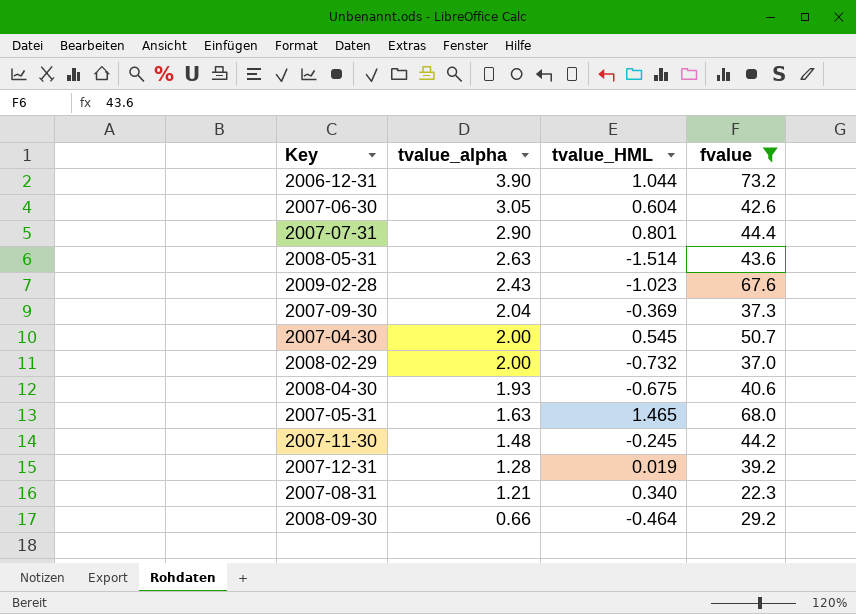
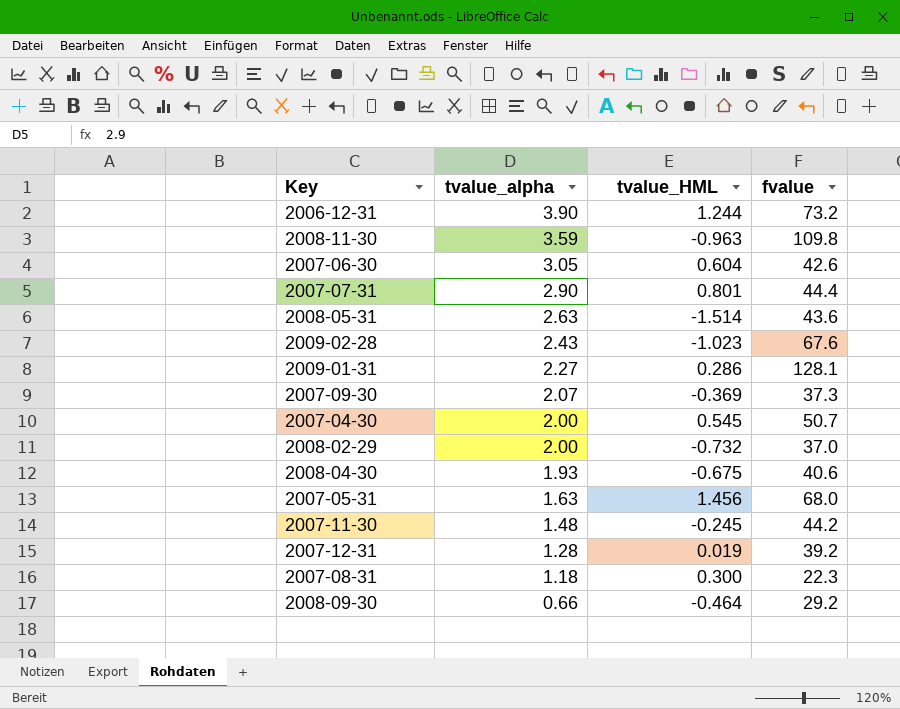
filter: fvalue <= 73.2 -> none
2006-12-31 | tvalue_HML: 1.044 -> 1.244
2007-09-30 | tvalue_alpha: 2.04 -> 2.07
2007-05-31 | tvalue_HML: 1.465 -> 1.456
2007-08-31 | tvalue_alpha: 1.21 -> 1.18
2007-08-31 | tvalue_HML: 0.340 -> 0.300

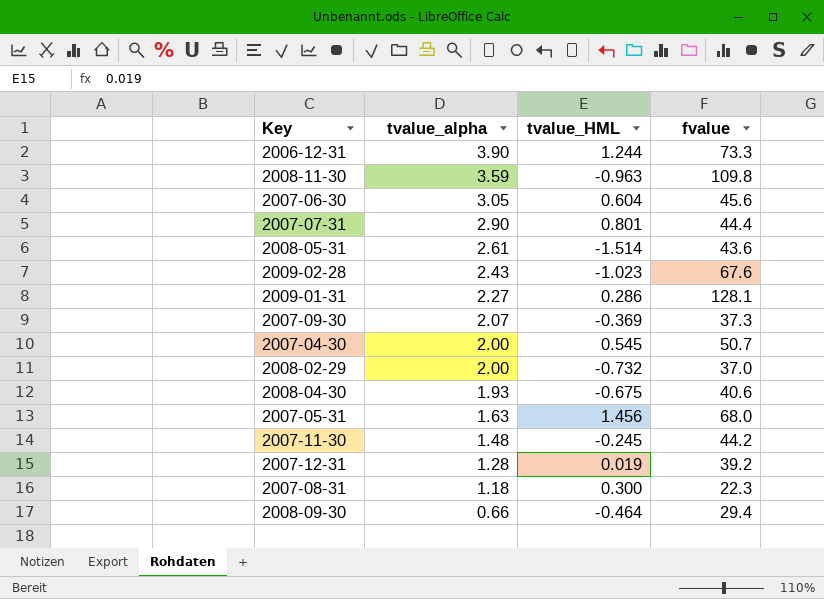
2006-12-31 | fvalue: 73.2 -> 73.3
2007-06-30 | fvalue: 42.6 -> 45.6
2008-05-31 | tvalue_alpha: 2.63 -> 2.61
2008-09-30 | fvalue: 29.2 -> 29.4

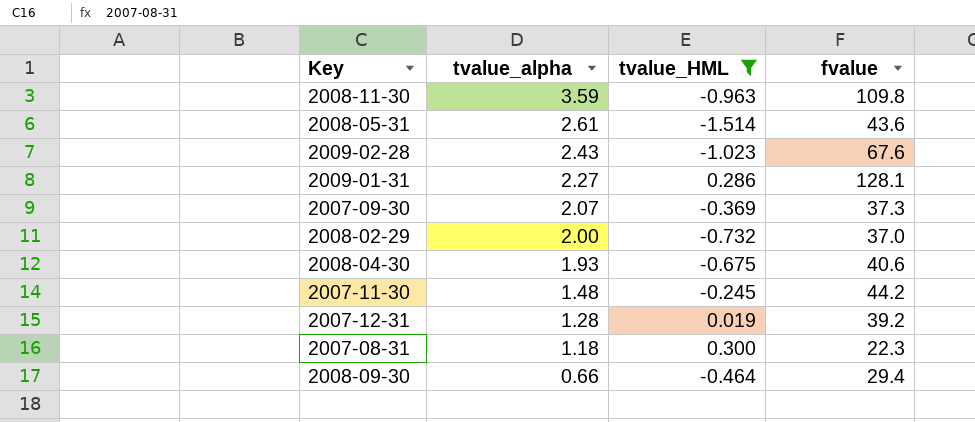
filter: none -> tvalue_HML <= 0.300

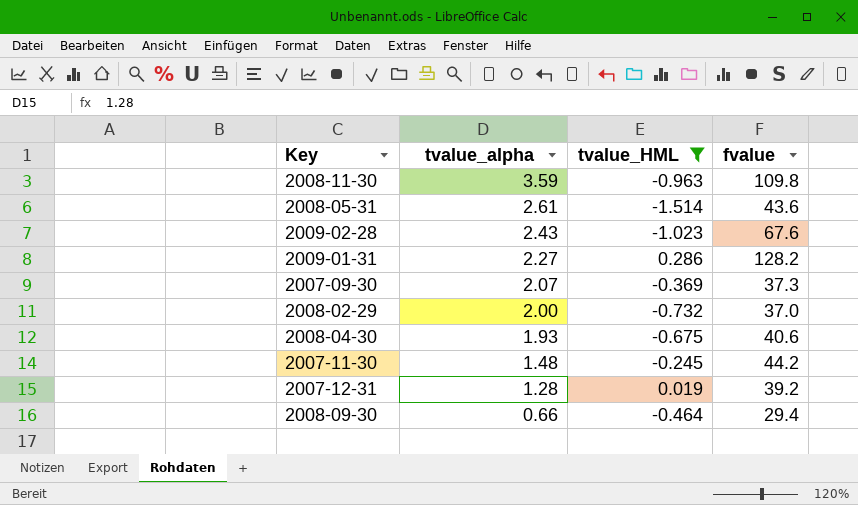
row 2007-08-31: 1.18 | 0.300 | 22.3 -> none
2009-01-31 | fvalue: 128.1 -> 128.2

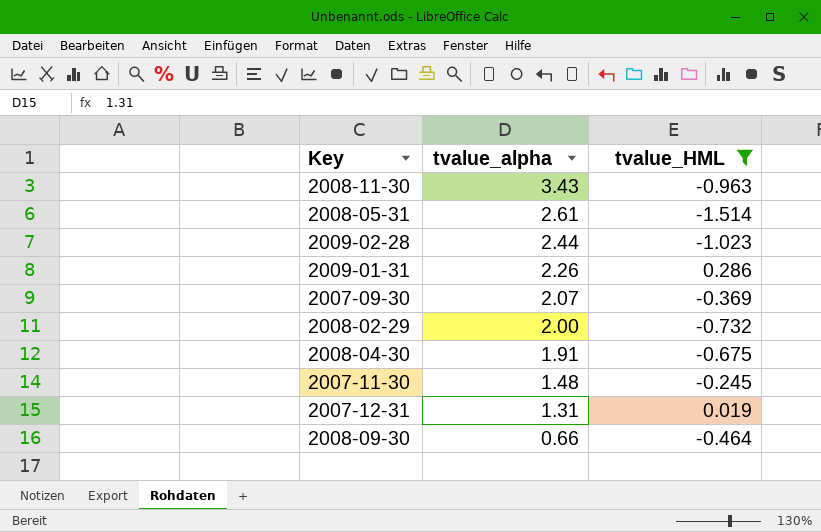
column fvalue | position: 4 -> none
2008-11-30 | tvalue_alpha: 3.59 -> 3.43
2009-02-28 | tvalue_alpha: 2.43 -> 2.44
2009-01-31 | tvalue_alpha: 2.27 -> 2.26
2008-04-30 | tvalue_alpha: 1.93 -> 1.91
2007-12-31 | tvalue_alpha: 1.28 -> 1.31

